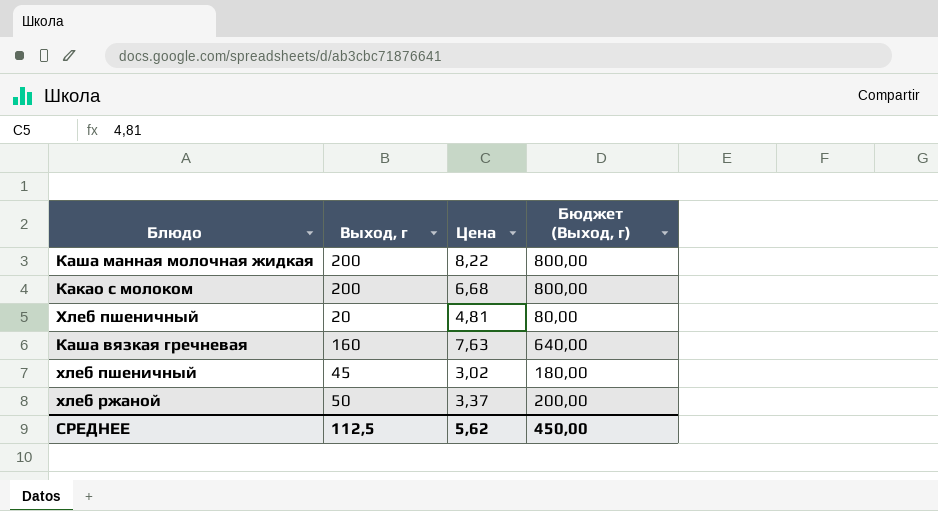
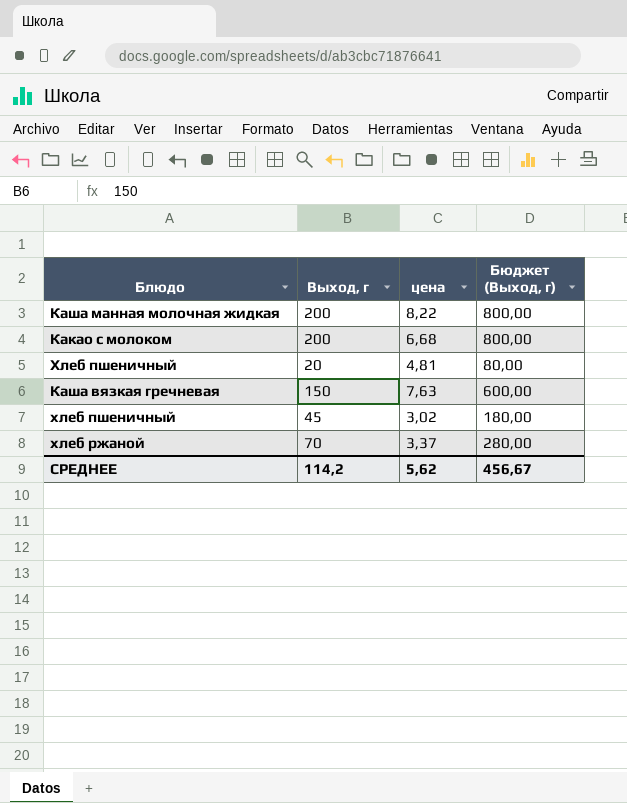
column name: Цена -> цена
Каша вязкая гречневая | Выход, г: 160 -> 150
Каша вязкая гречневая | Бюджет (Выход, г): 640,00 -> 600,00
хлеб ржаной | Выход, г: 50 -> 70
хлеб ржаной | Бюджет (Выход, г): 200,00 -> 280,00
СРЕДНЕЕ | Выход, г: 112,5 -> 114,2
СРЕДНЕЕ | Бюджет (Выход, г): 450,00 -> 456,67

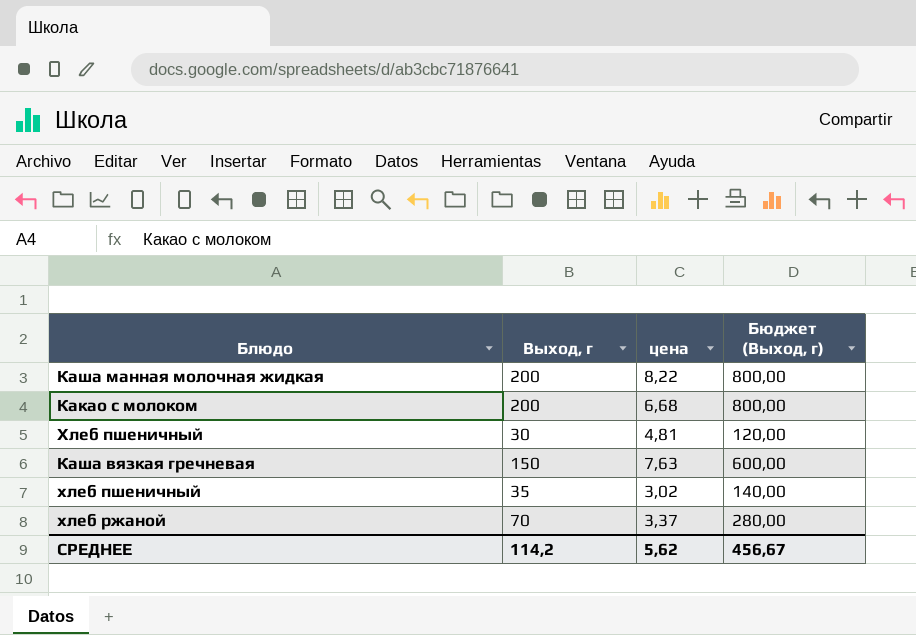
Хлеб пшеничный | Выход, г: 20 -> 30
Хлеб пшеничный | Бюджет (Выход, г): 80,00 -> 120,00
хлеб пшеничный | Выход, г: 45 -> 35
хлеб пшеничный | Бюджет (Выход, г): 180,00 -> 140,00

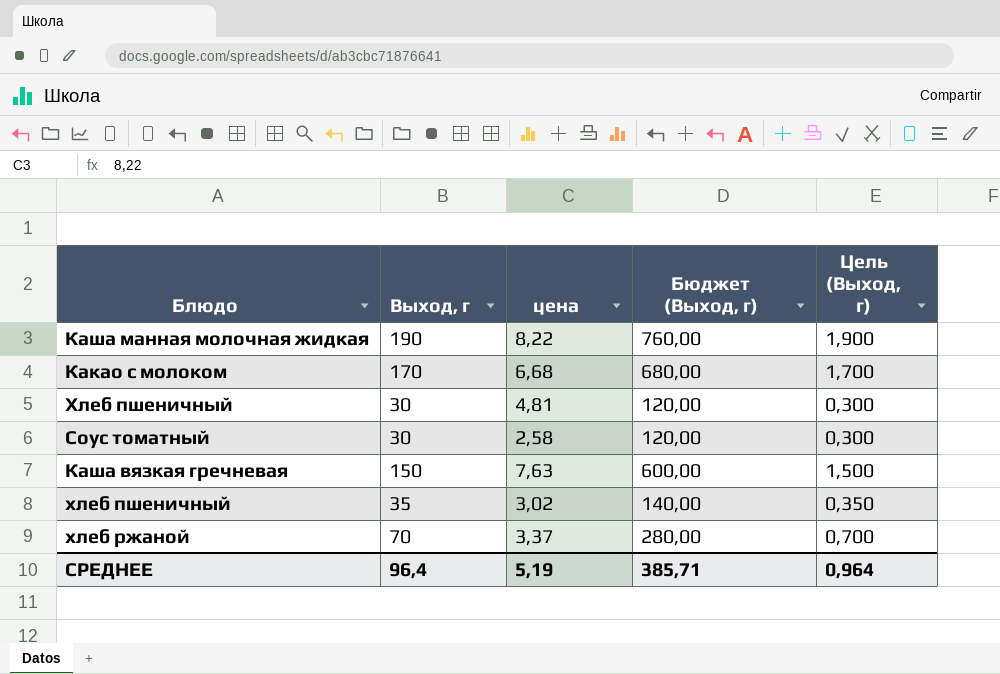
column Цель (Выход, г) | formula: none -> [Выход, г] * 0,01
Каша манная молочная жидкая | Выход, г: 200 -> 190
Каша манная молочная жидкая | Бюджет (Выход, г): 800,00 -> 760,00
Какао с молоком | Выход, г: 200 -> 170
Какао с молоком | Бюджет (Выход, г): 800,00 -> 680,00
row Соус томатный: none -> 30 | 2,58 | 120,00 | 0,300
СРЕДНЕЕ | Выход, г: 114,2 -> 96,4
СРЕДНЕЕ | цена: 5,62 -> 5,19
СРЕДНЕЕ | Бюджет (Выход, г): 456,67 -> 385,71

